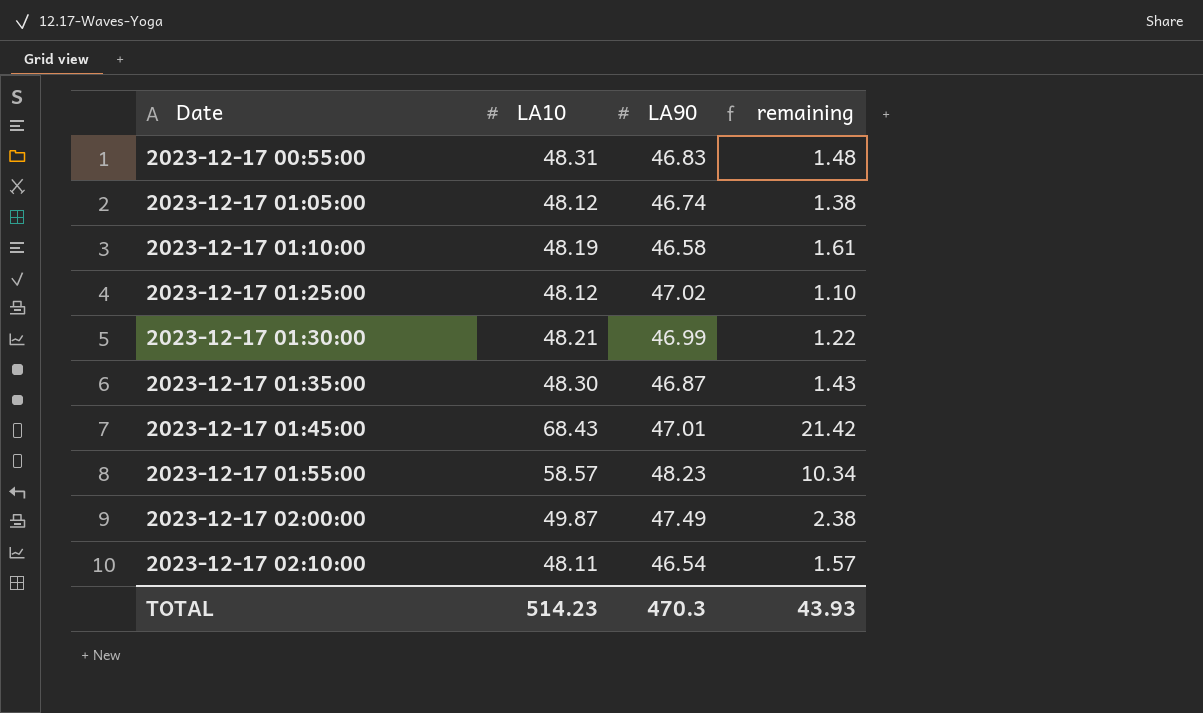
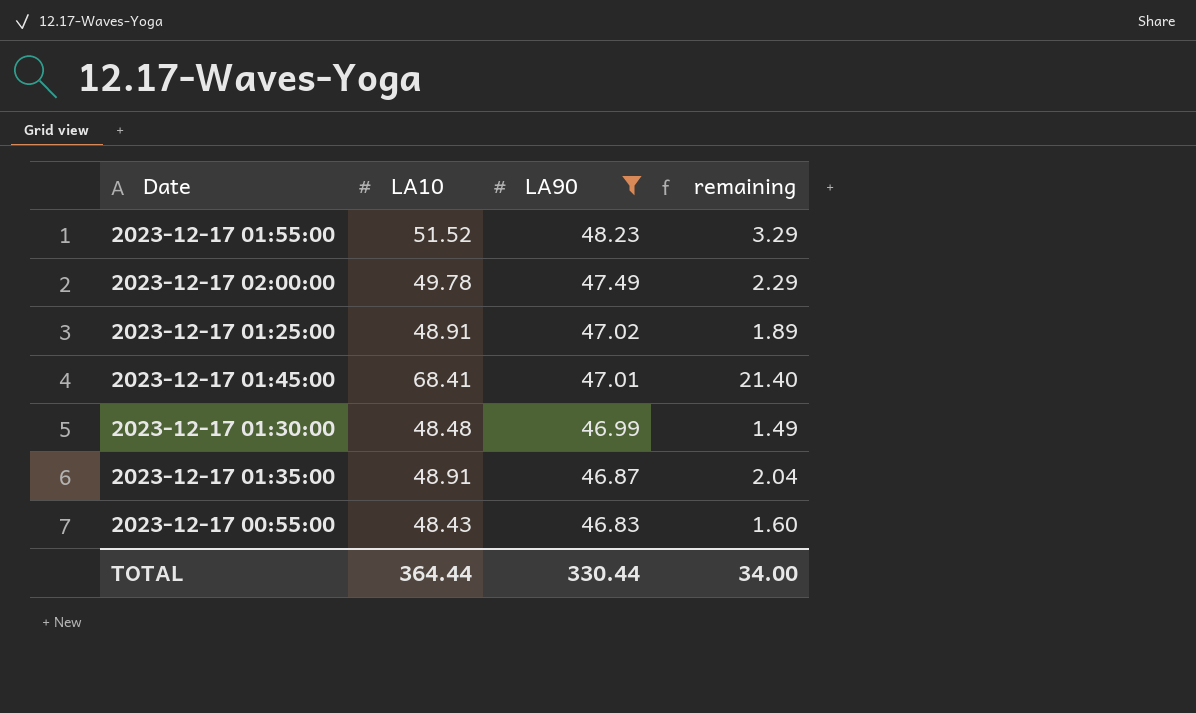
filter: none -> LA90 >= 46.83
row order: Date ascending -> LA90 descending
2023-12-17 01:55:00 | LA10: 58.57 -> 51.52
2023-12-17 01:55:00 | remaining: 10.34 -> 3.29
2023-12-17 02:00:00 | LA10: 49.87 -> 49.78
2023-12-17 02:00:00 | remaining: 2.38 -> 2.29
2023-12-17 01:25:00 | LA10: 48.12 -> 48.91
2023-12-17 01:25:00 | remaining: 1.10 -> 1.89
2023-12-17 01:45:00 | LA10: 68.43 -> 68.41
2023-12-17 01:45:00 | remaining: 21.42 -> 21.40
2023-12-17 01:30:00 | LA10: 48.21 -> 48.48
2023-12-17 01:30:00 | remaining: 1.22 -> 1.49
2023-12-17 01:35:00 | LA10: 48.30 -> 48.91
2023-12-17 01:35:00 | remaining: 1.43 -> 2.04
2023-12-17 00:55:00 | LA10: 48.31 -> 48.43
2023-12-17 00:55:00 | remaining: 1.48 -> 1.60
TOTAL | LA10: 514.23 -> 364.44
TOTAL | LA90: 470.3 -> 330.44
TOTAL | remaining: 43.93 -> 34.00

